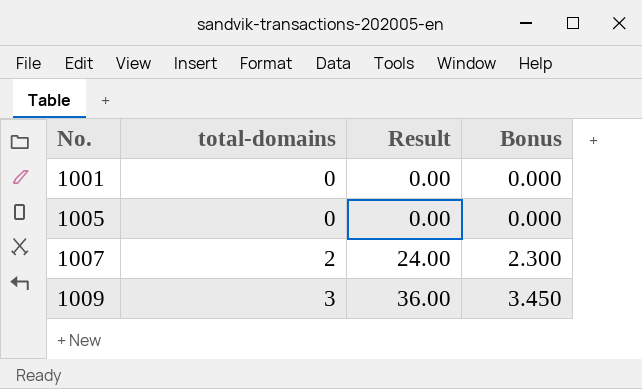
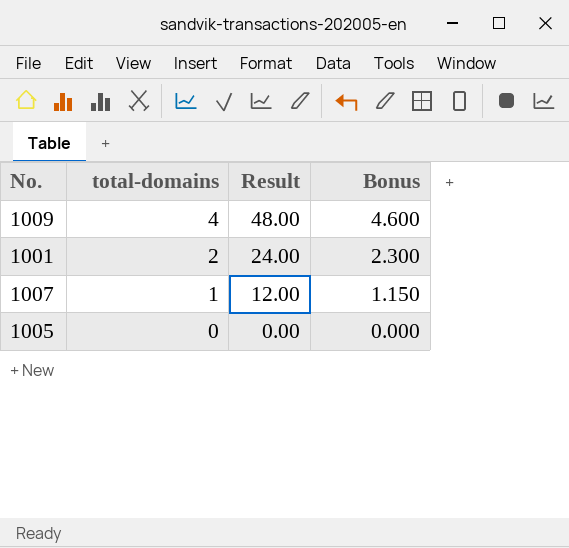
row order: No. ascending -> total-domains descending
1009 | total-domains: 3 -> 4
1009 | Result: 36.00 -> 48.00
1009 | Bonus: 3.450 -> 4.600
1001 | total-domains: 0 -> 2
1001 | Result: 0.00 -> 24.00
1001 | Bonus: 0.000 -> 2.300
1007 | total-domains: 2 -> 1
1007 | Result: 24.00 -> 12.00
1007 | Bonus: 2.300 -> 1.150

